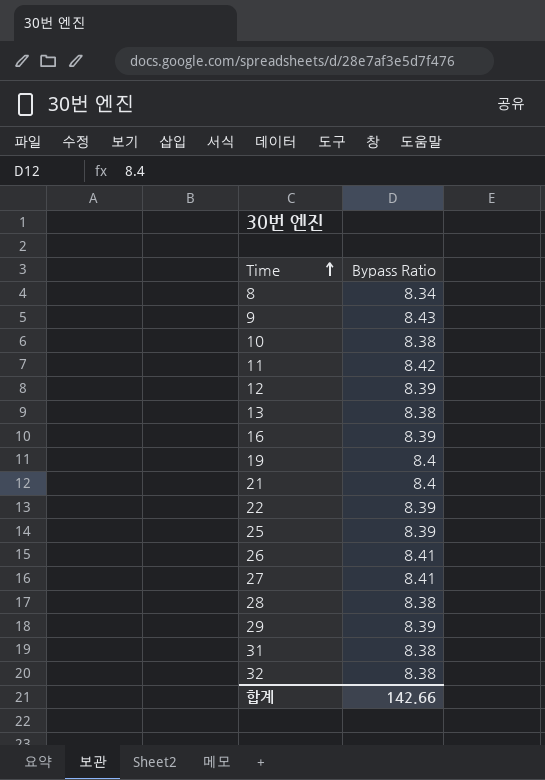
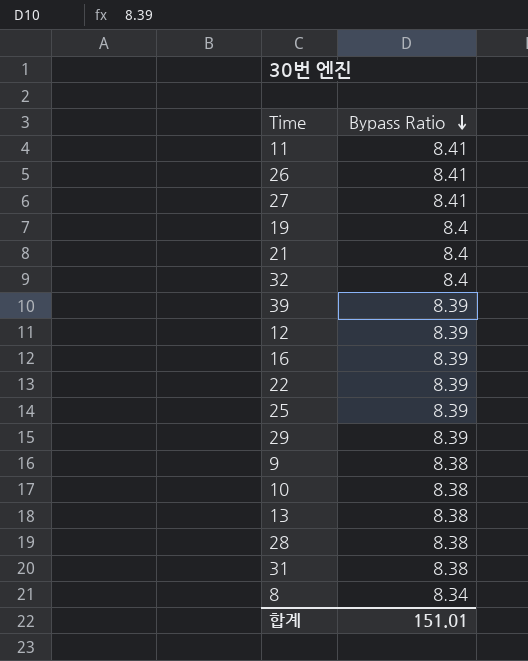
row order: Time ascending -> Bypass Ratio descending
11 | Bypass Ratio: 8.42 -> 8.41
32 | Bypass Ratio: 8.38 -> 8.4
row 39: none -> 8.39
9 | Bypass Ratio: 8.43 -> 8.38
합계 | Bypass Ratio: 142.66 -> 151.01

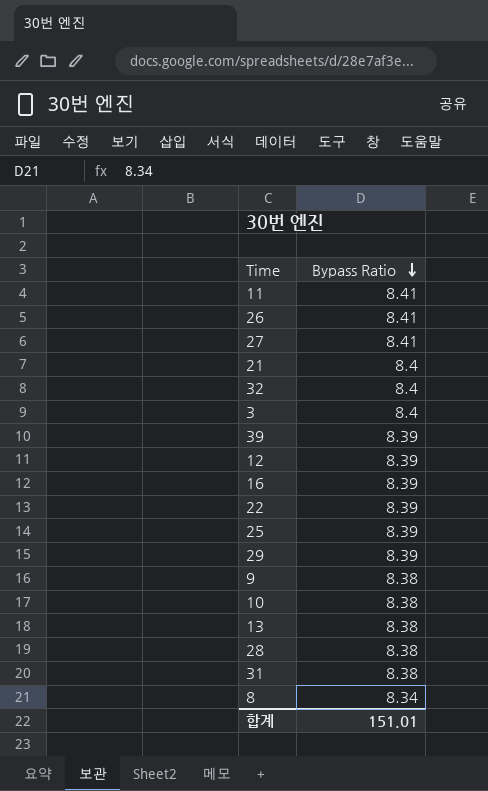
row 19: 8.4 -> none
row 3: none -> 8.4

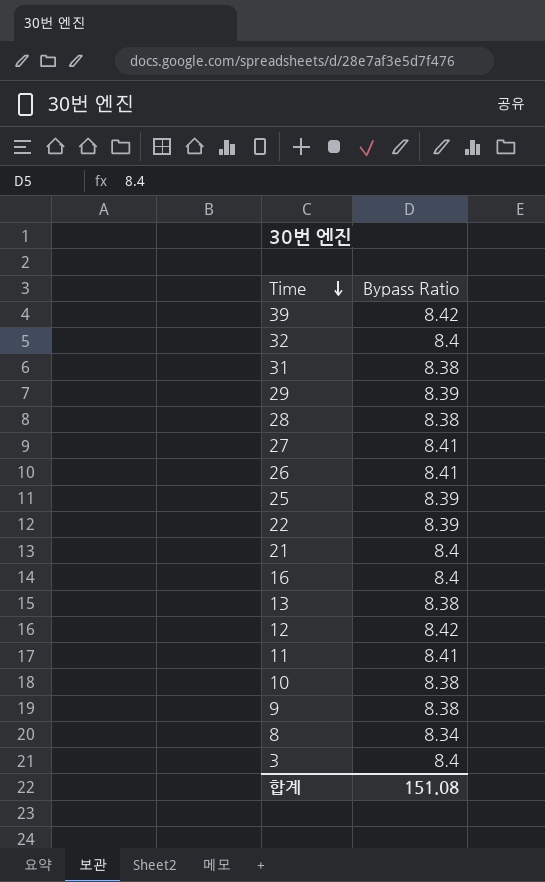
row order: Bypass Ratio descending -> Time descending
39 | Bypass Ratio: 8.39 -> 8.42
16 | Bypass Ratio: 8.39 -> 8.4
12 | Bypass Ratio: 8.39 -> 8.42
합계 | Bypass Ratio: 151.01 -> 151.08

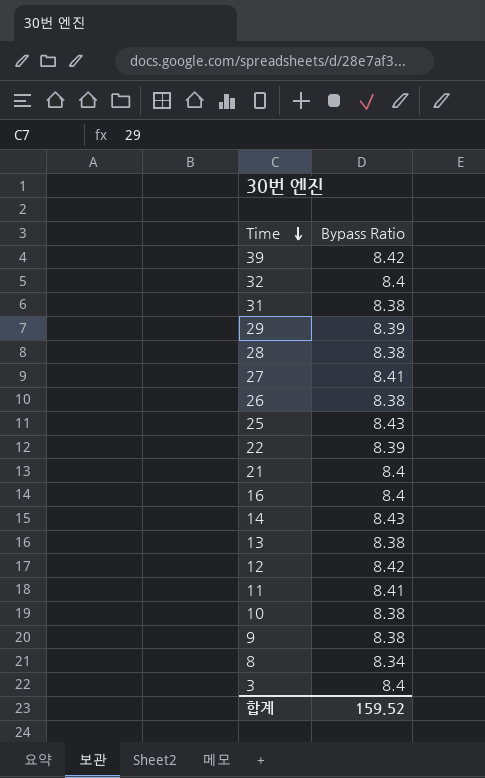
26 | Bypass Ratio: 8.41 -> 8.38
25 | Bypass Ratio: 8.39 -> 8.43
row 14: none -> 8.43
합계 | Bypass Ratio: 151.08 -> 159.52

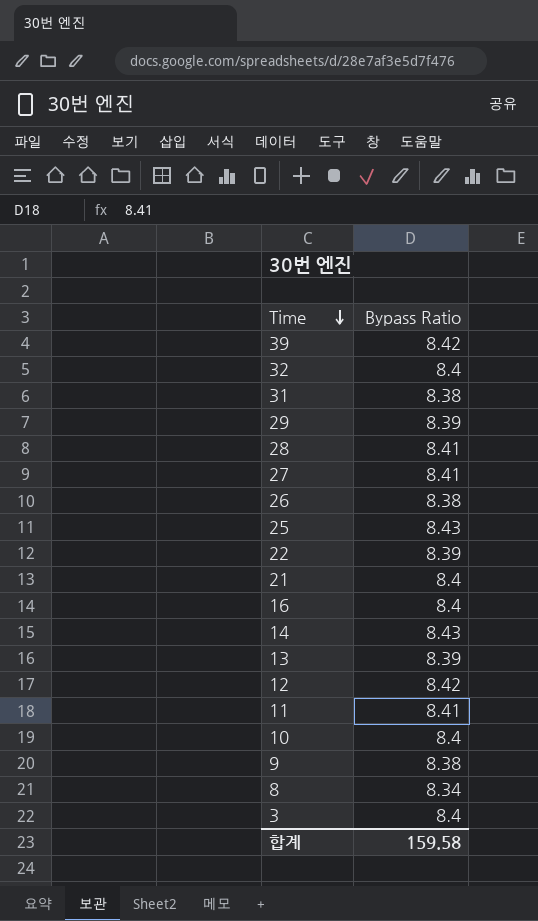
28 | Bypass Ratio: 8.38 -> 8.41
13 | Bypass Ratio: 8.38 -> 8.39
10 | Bypass Ratio: 8.38 -> 8.4
합계 | Bypass Ratio: 159.52 -> 159.58

